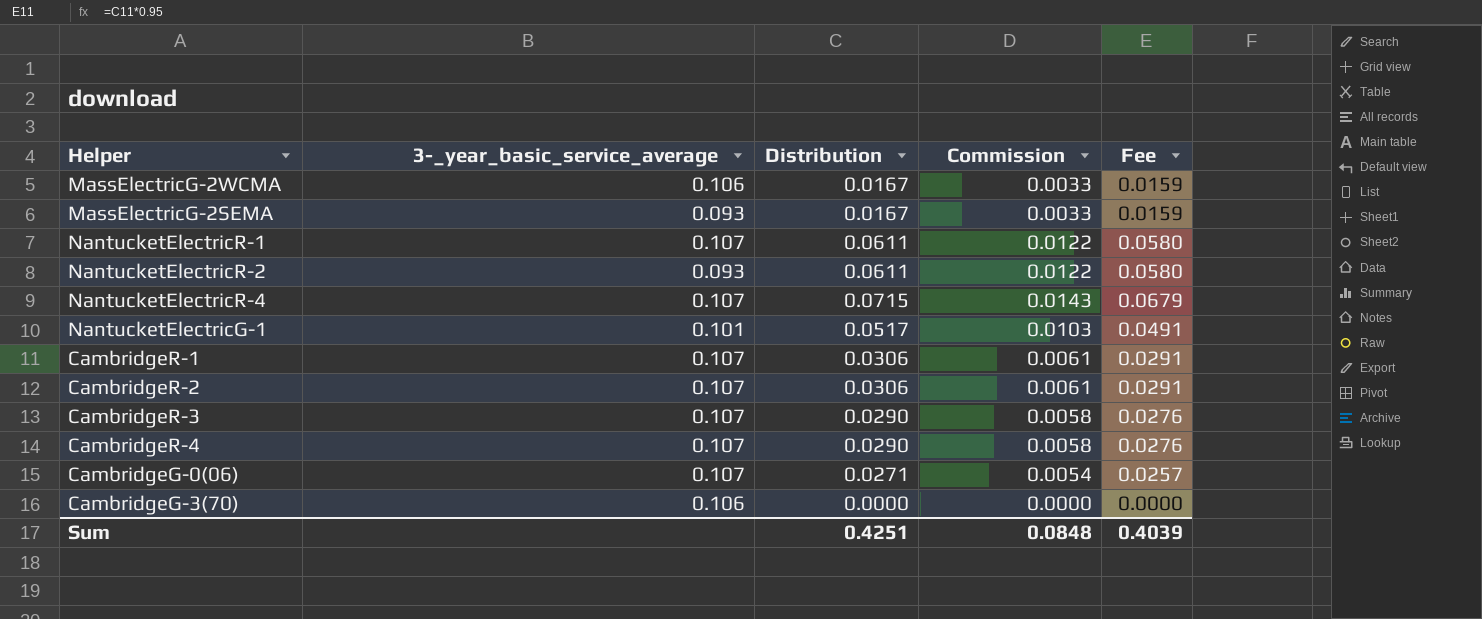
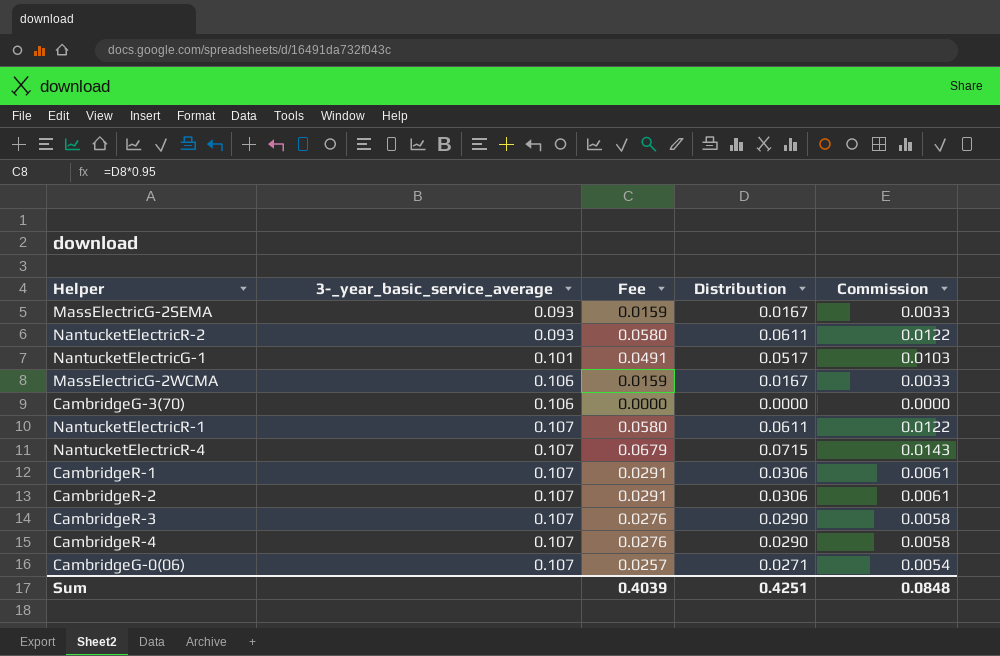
row order: none -> 3-_year_basic_service_average ascending
column Fee | position: 5 -> 3

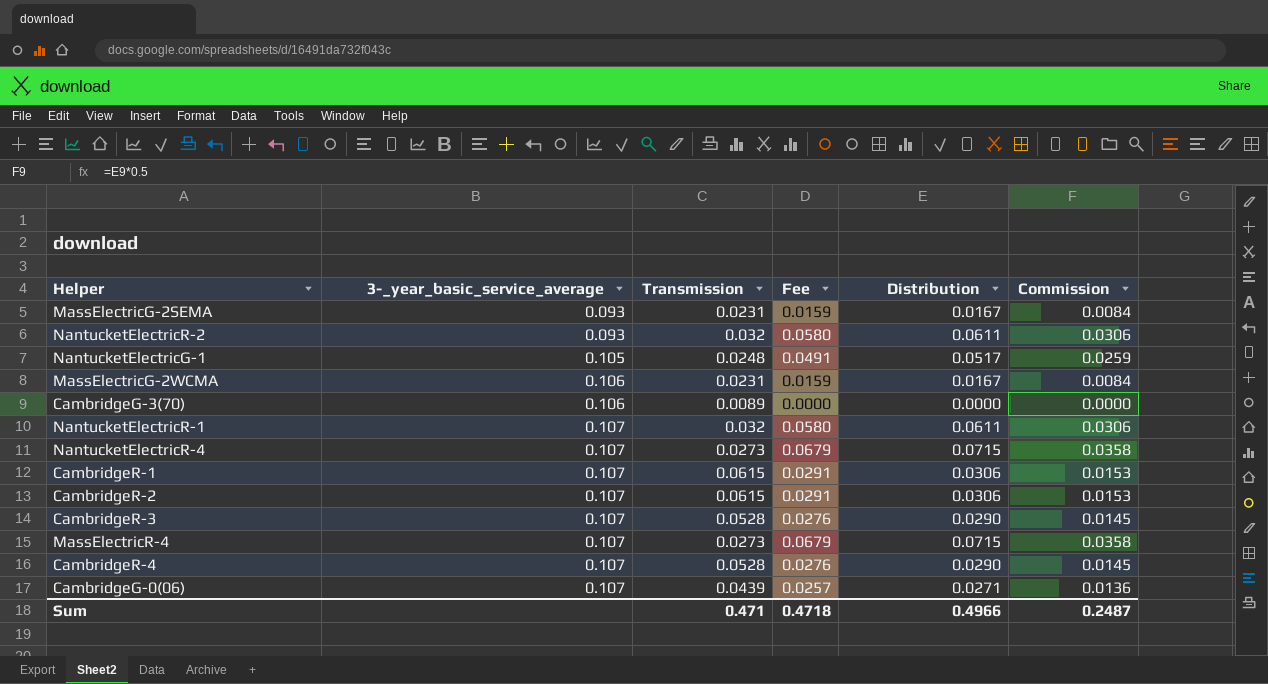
column Transmission | position: none -> 3
column Commission | formula: [Distribution] * 0.2 -> [Distribution] * 0.5
NantucketElectricG-1 | 3-_year_basic_service_average: 0.101 -> 0.105
row MassElectricR-4: none -> 0.107 | 0.0273 | 0.0679 | 0.0715 | 0.0358
Sum | Fee: 0.4039 -> 0.4718
Sum | Distribution: 0.4251 -> 0.4966
Sum | Commission: 0.0848 -> 0.2487

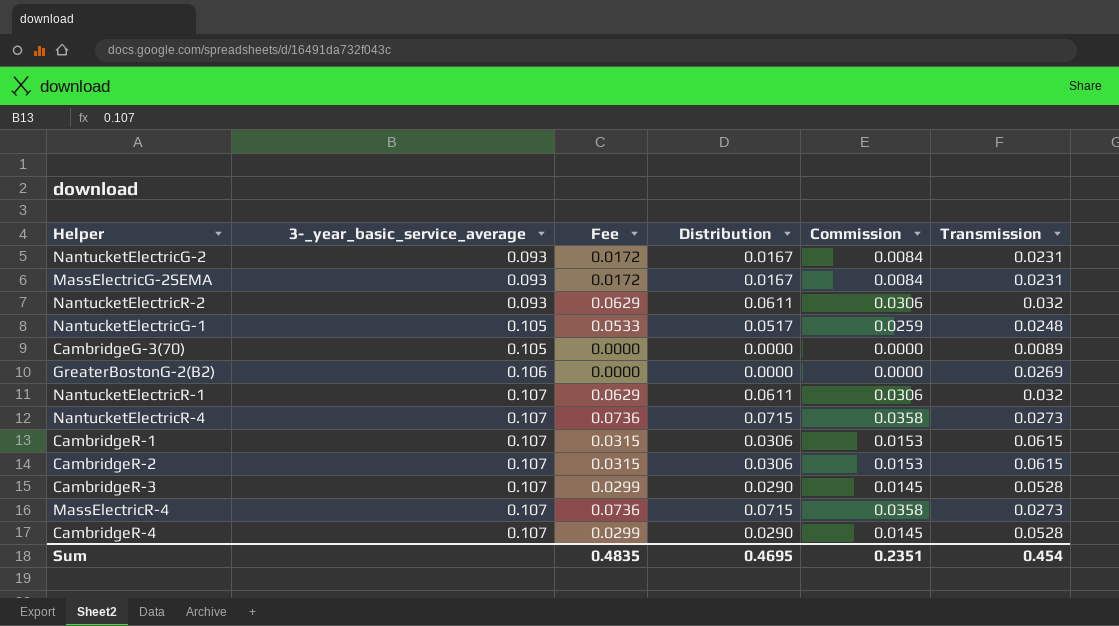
column Fee | formula: [Distribution] * 0.95 -> [Distribution] * 1.03
column Transmission | position: 3 -> 6
row MassElectricG-2WCMA: 0.106 | 0.0231 | 0.0159 | 0.0167 | 0.0084 -> none
row CambridgeG-0(06): 0.107 | 0.0439 | 0.0257 | 0.0271 | 0.0136 -> none
row NantucketElectricG-2: none -> 0.093 | 0.0172 | 0.0167 | 0.0084 | 0.0231
CambridgeG-3(70) | 3-_year_basic_service_average: 0.106 -> 0.105
row GreaterBostonG-2(B2): none -> 0.106 | 0.0000 | 0.0000 | 0.0000 | 0.0269
Sum | Fee: 0.4718 -> 0.4835
Sum | Distribution: 0.4966 -> 0.4695
Sum | Commission: 0.2487 -> 0.2351
Sum | Transmission: 0.471 -> 0.454

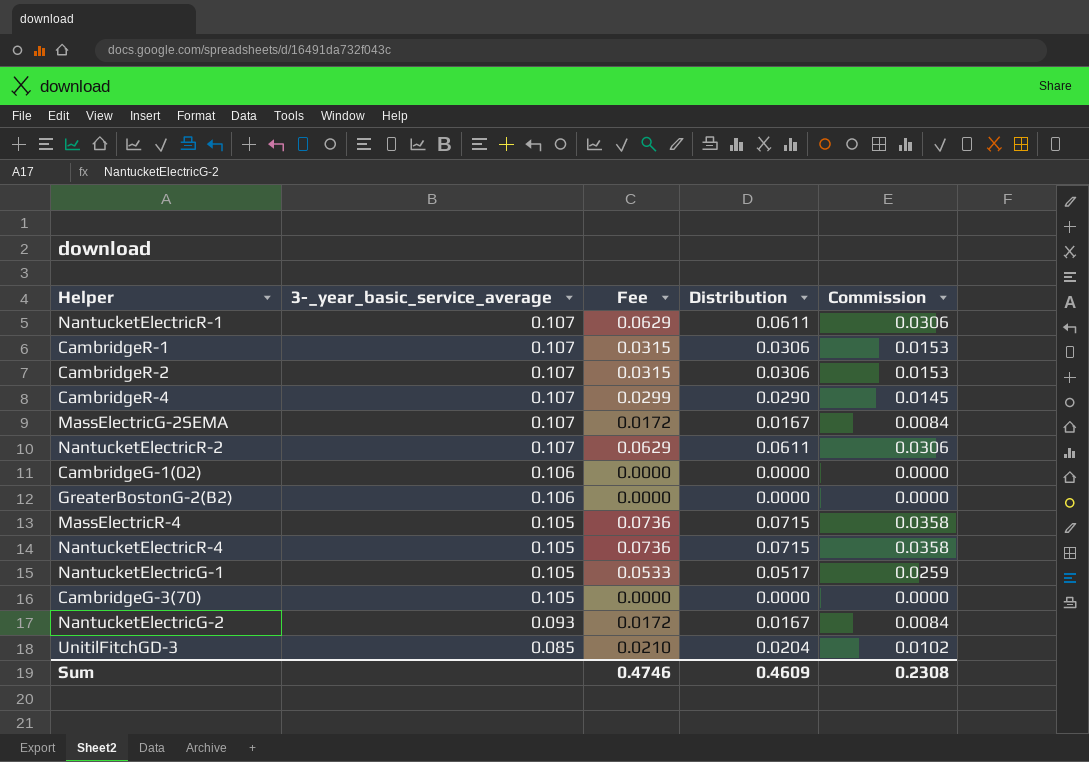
row order: 3-_year_basic_service_average ascending -> 3-_year_basic_service_average descending
column Transmission | position: 6 -> none
row CambridgeR-3: 0.107 | 0.0299 | 0.0290 | 0.0145 | 0.0528 -> none
MassElectricG-2SEMA | 3-_year_basic_service_average: 0.093 -> 0.107
NantucketElectricR-2 | 3-_year_basic_service_average: 0.093 -> 0.107
row CambridgeG-1(02): none -> 0.106 | 0.0000 | 0.0000 | 0.0000
MassElectricR-4 | 3-_year_basic_service_average: 0.107 -> 0.105
NantucketElectricR-4 | 3-_year_basic_service_average: 0.107 -> 0.105
row UnitilFitchGD-3: none -> 0.085 | 0.0210 | 0.0204 | 0.0102
Sum | Fee: 0.4835 -> 0.4746
Sum | Distribution: 0.4695 -> 0.4609
Sum | Commission: 0.2351 -> 0.2308

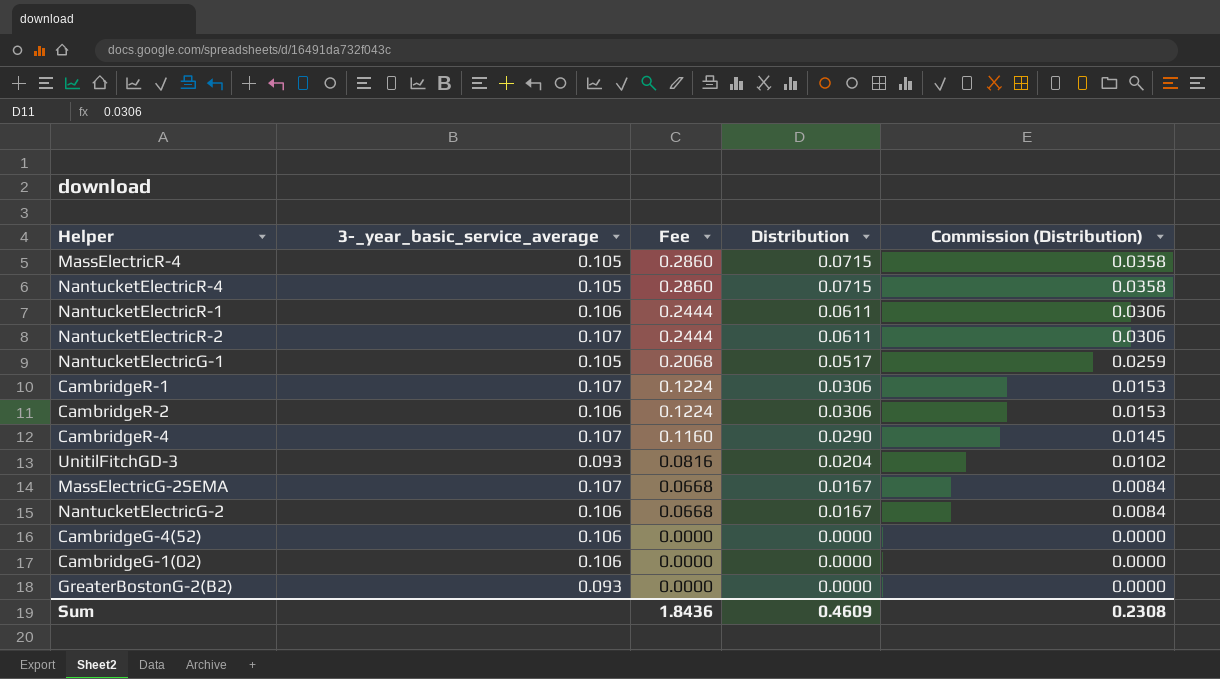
row order: 3-_year_basic_service_average descending -> Fee descending
column Fee | formula: [Distribution] * 1.03 -> [Distribution] * 4
column name: Commission -> Commission (Distribution)
row CambridgeG-3(70): 0.105 | 0.0000 | 0.0000 | 0.0000 -> none
NantucketElectricR-1 | 3-_year_basic_service_average: 0.107 -> 0.106
CambridgeR-2 | 3-_year_basic_service_average: 0.107 -> 0.106
UnitilFitchGD-3 | 3-_year_basic_service_average: 0.085 -> 0.093
NantucketElectricG-2 | 3-_year_basic_service_average: 0.093 -> 0.106
row CambridgeG-4(52): none -> 0.106 | 0.0000 | 0.0000 | 0.0000
GreaterBostonG-2(B2) | 3-_year_basic_service_average: 0.106 -> 0.093
Sum | Fee: 0.4746 -> 1.8436

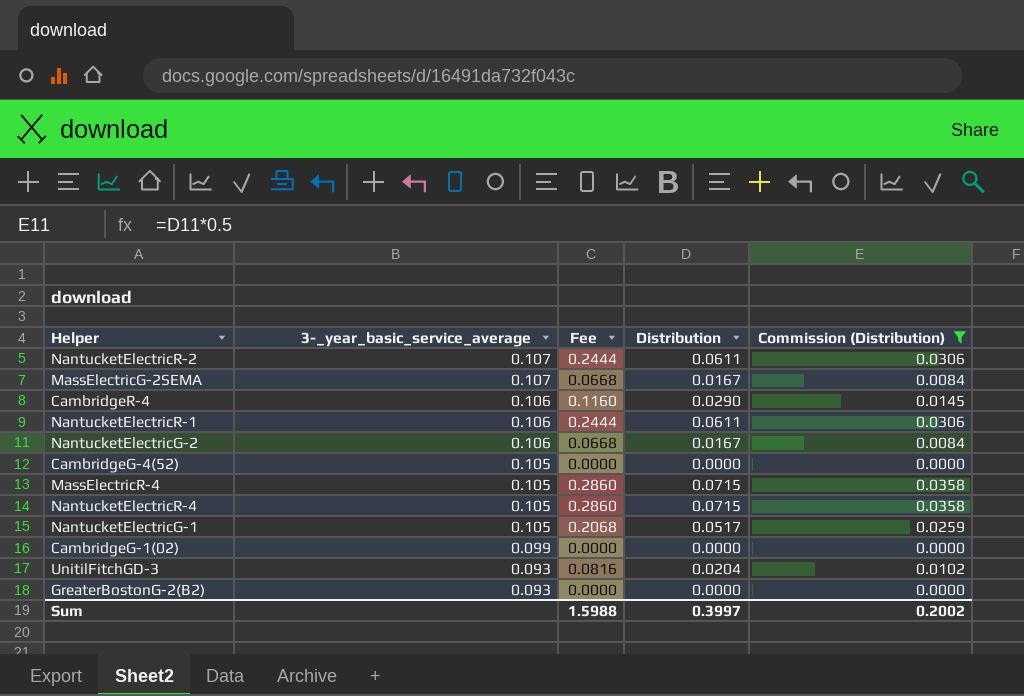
filter: none -> Commission (Distribution) != 0.0153
row order: Fee descending -> 3-_year_basic_service_average descending
CambridgeR-4 | 3-_year_basic_service_average: 0.107 -> 0.106
CambridgeG-4(52) | 3-_year_basic_service_average: 0.106 -> 0.105
CambridgeG-1(02) | 3-_year_basic_service_average: 0.106 -> 0.099
Sum | Fee: 1.8436 -> 1.5988
Sum | Distribution: 0.4609 -> 0.3997
Sum | Commission (Distribution): 0.2308 -> 0.2002

